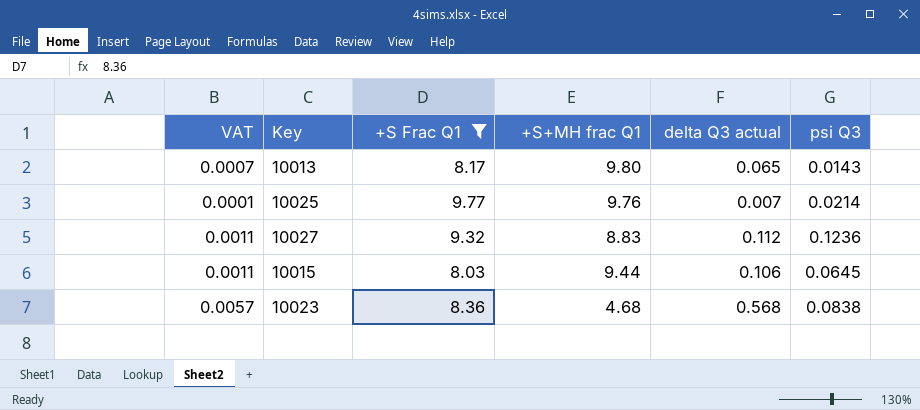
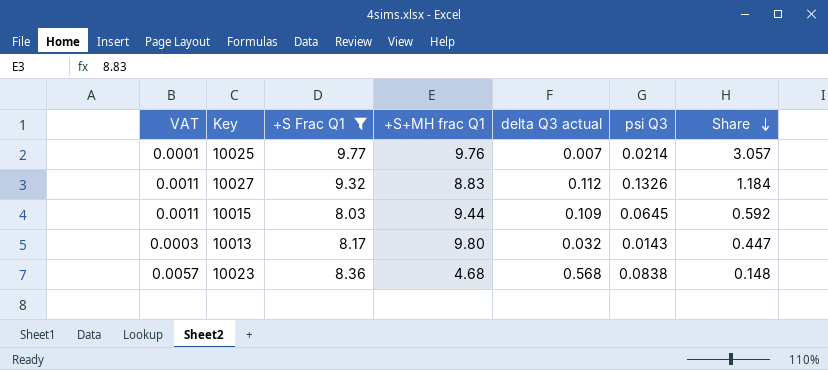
row order: none -> Share descending
column Share | formula: none -> [psi Q3] / [delta Q3 actual]
10027 | psi Q3: 0.1236 -> 0.1326
10015 | delta Q3 actual: 0.106 -> 0.109
10013 | VAT: 0.0007 -> 0.0003
10013 | delta Q3 actual: 0.065 -> 0.032

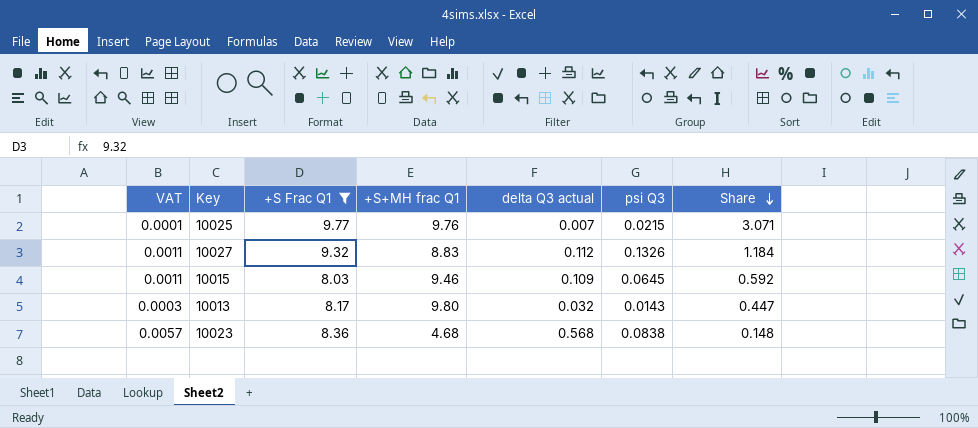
10025 | psi Q3: 0.0214 -> 0.0215
10025 | Share: 3.057 -> 3.071
10015 | +S+MH frac Q1: 9.44 -> 9.46

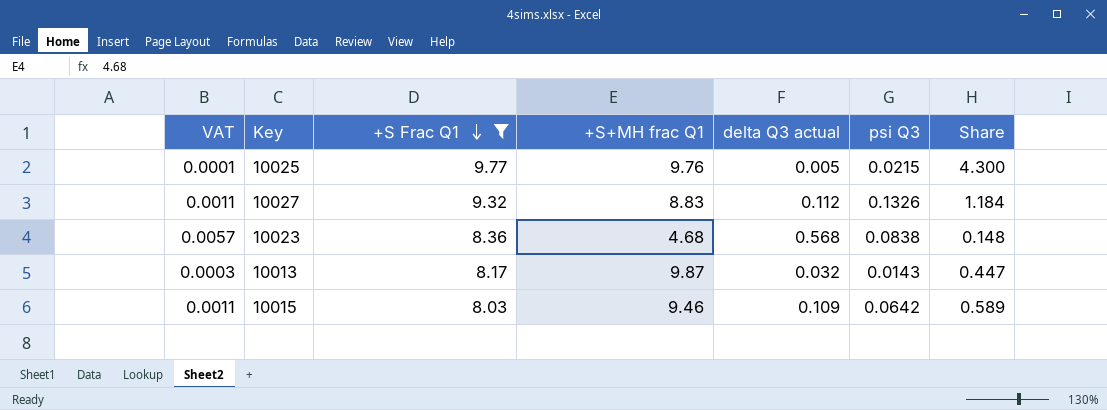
row order: Share descending -> +S Frac Q1 descending
10025 | delta Q3 actual: 0.007 -> 0.005
10025 | Share: 3.071 -> 4.300
10013 | +S+MH frac Q1: 9.80 -> 9.87
10015 | psi Q3: 0.0645 -> 0.0642
10015 | Share: 0.592 -> 0.589

